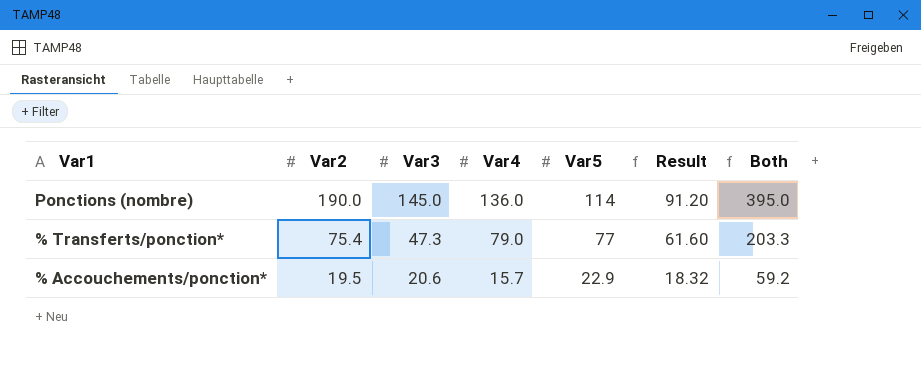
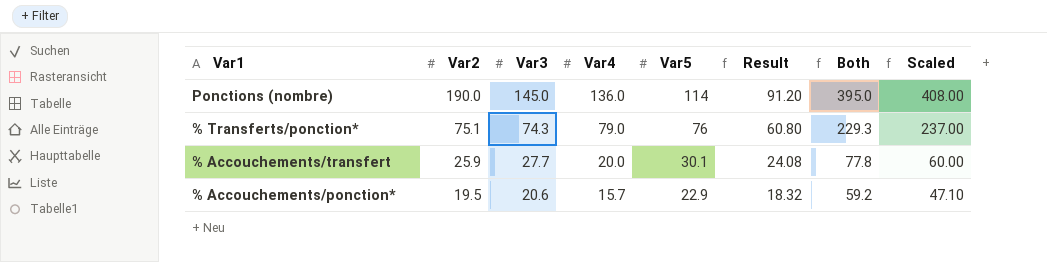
column Scaled | formula: none -> [Var4] * 3
% Transferts/ponction* | Var2: 75.4 -> 75.1
% Transferts/ponction* | Var3: 47.3 -> 74.3
% Transferts/ponction* | Var5: 77 -> 76
% Transferts/ponction* | Result: 61.60 -> 60.80
% Transferts/ponction* | Both: 203.3 -> 229.3
row % Accouchements/transfert: none -> 25.9 | 27.7 | 20.0 | 30.1 | 24.08 | 77.8 | 60.00

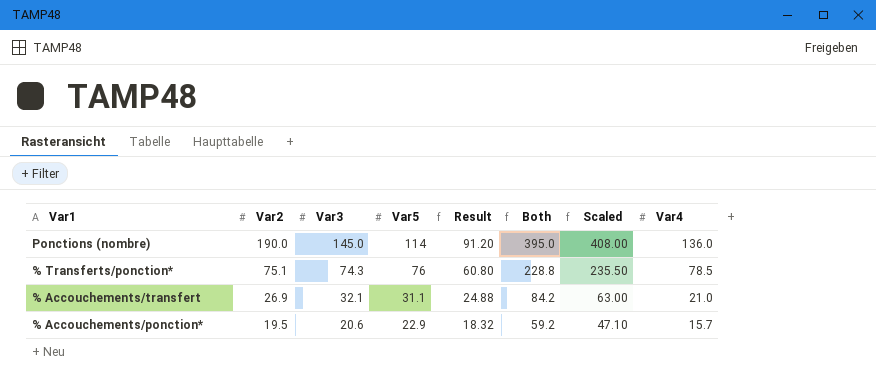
column Var4 | position: 4 -> 8
% Transferts/ponction* | Both: 229.3 -> 228.8
% Transferts/ponction* | Scaled: 237.00 -> 235.50
% Transferts/ponction* | Var4: 79.0 -> 78.5
% Accouchements/transfert | Var2: 25.9 -> 26.9
% Accouchements/transfert | Var3: 27.7 -> 32.1
% Accouchements/transfert | Var5: 30.1 -> 31.1
% Accouchements/transfert | Result: 24.08 -> 24.88
% Accouchements/transfert | Both: 77.8 -> 84.2
% Accouchements/transfert | Scaled: 60.00 -> 63.00
% Accouchements/transfert | Var4: 20.0 -> 21.0

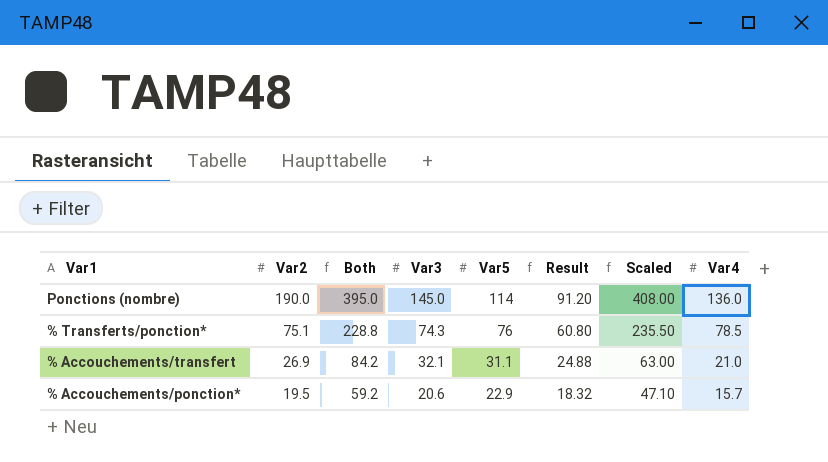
column Both | position: 6 -> 3

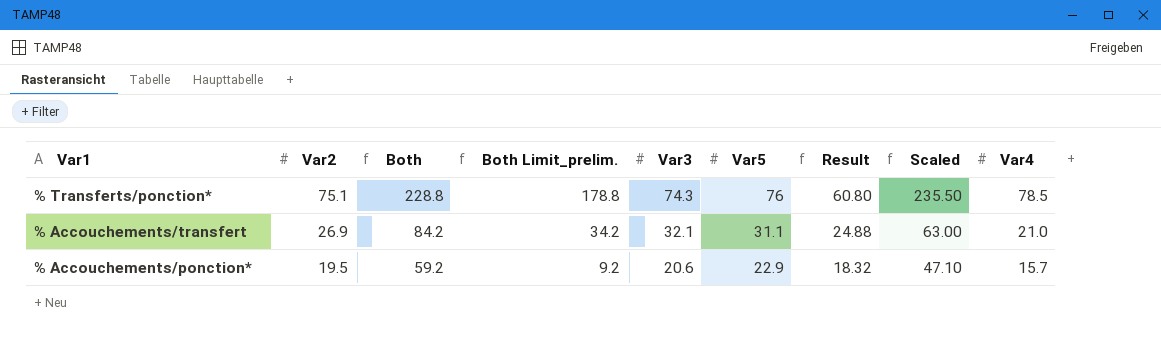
column Both Limit_prelim. | formula: none -> [Both] - 50
row Ponctions (nombre): 190.0 | 395.0 | 145.0 | 114 | 91.20 | 408.00 | 136.0 -> none

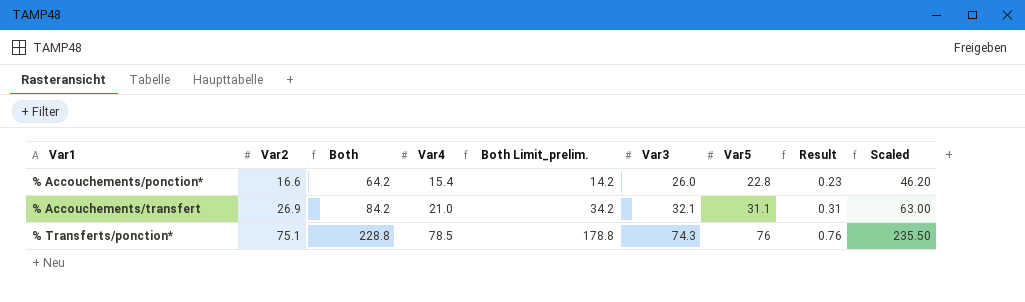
row order: Var1 descending -> Var1 ascending
column Var4 | position: 9 -> 4
column Result | formula: [Var5] * 0.8 -> [Var5] * 0.01
% Accouchements/ponction* | Var2: 19.5 -> 16.6
% Accouchements/ponction* | Both: 59.2 -> 64.2
% Accouchements/ponction* | Var4: 15.7 -> 15.4
% Accouchements/ponction* | Both Limit_prelim.: 9.2 -> 14.2
% Accouchements/ponction* | Var3: 20.6 -> 26.0
% Accouchements/ponction* | Var5: 22.9 -> 22.8
% Accouchements/ponction* | Scaled: 47.10 -> 46.20

